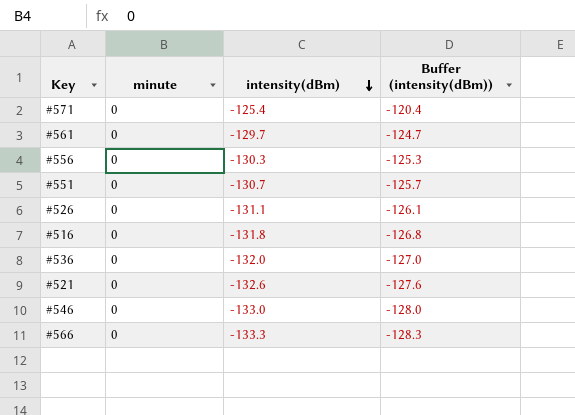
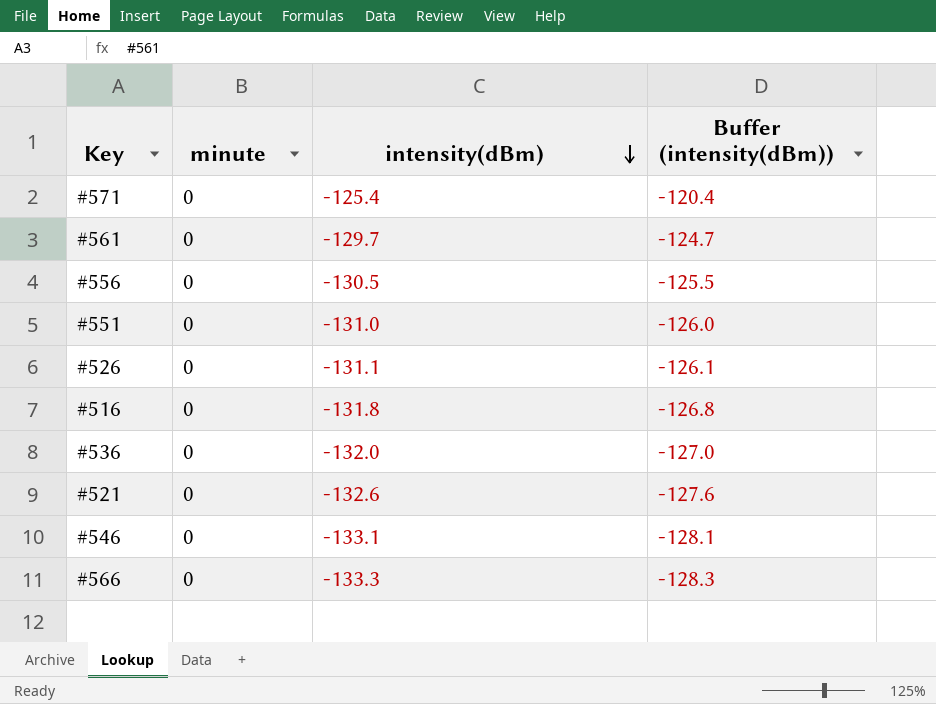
#556 | intensity(dBm): -130.3 -> -130.5
#556 | Buffer (intensity(dBm)): -125.3 -> -125.5
#551 | intensity(dBm): -130.7 -> -131.0
#551 | Buffer (intensity(dBm)): -125.7 -> -126.0
#546 | intensity(dBm): -133.0 -> -133.1
#546 | Buffer (intensity(dBm)): -128.0 -> -128.1

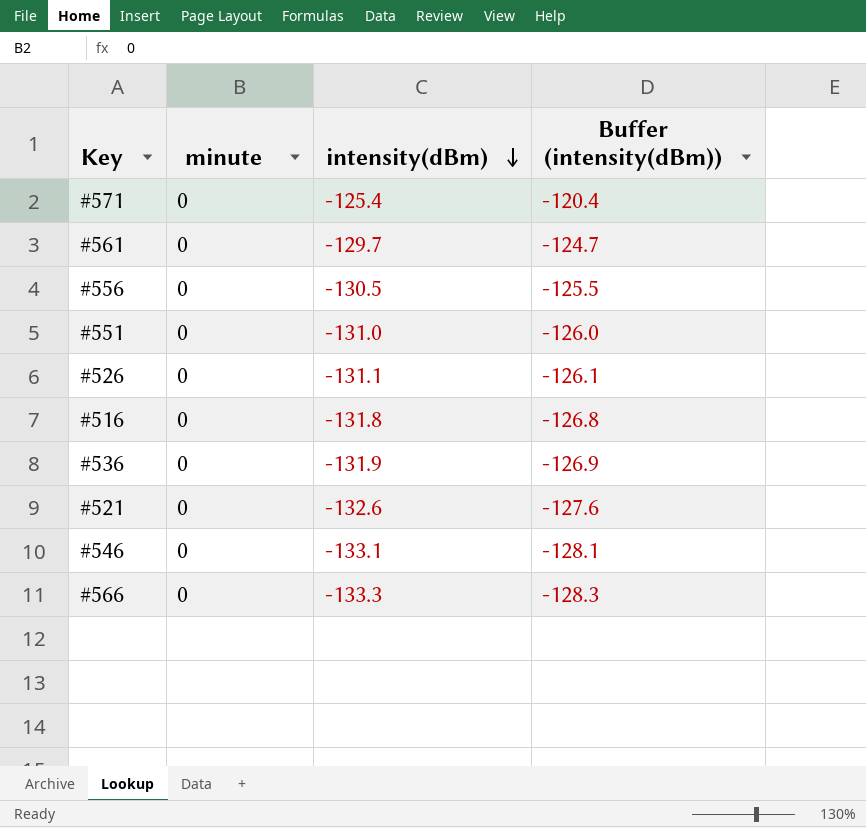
#536 | intensity(dBm): -132.0 -> -131.9
#536 | Buffer (intensity(dBm)): -127.0 -> -126.9

